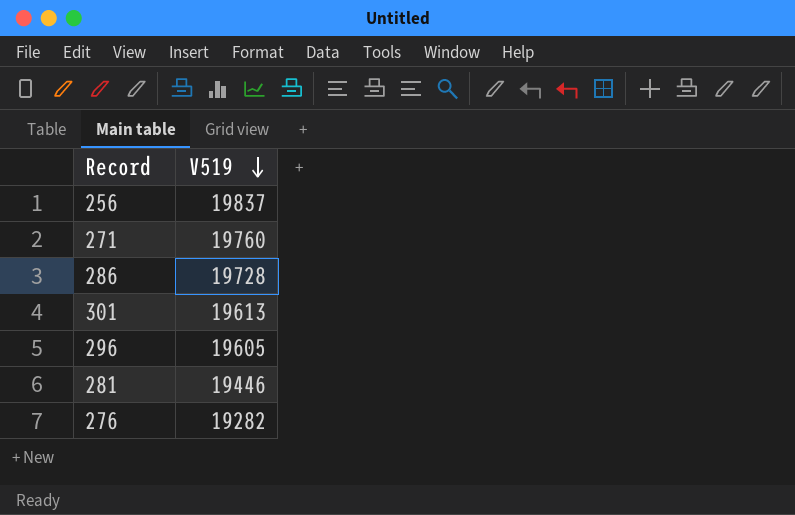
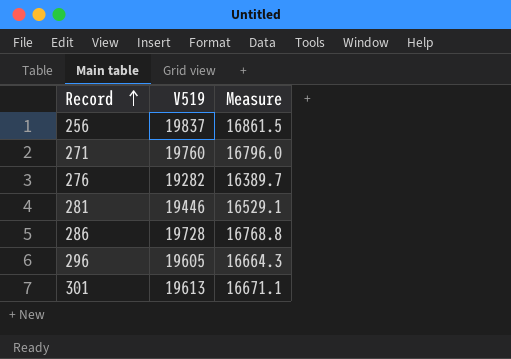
row order: V519 descending -> Record ascending
column Measure | formula: none -> [V519] * 0.85

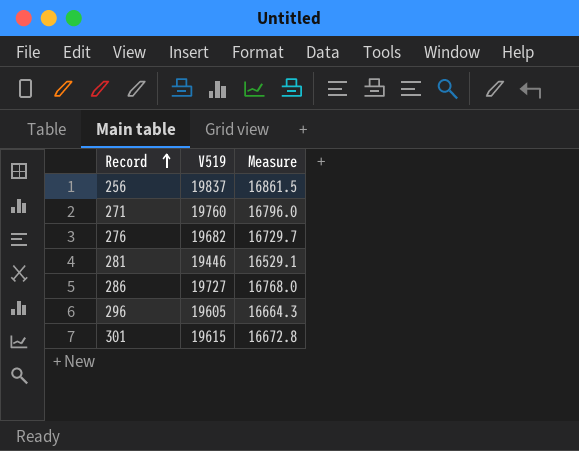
276 | V519: 19282 -> 19682
276 | Measure: 16389.7 -> 16729.7
286 | V519: 19728 -> 19727
286 | Measure: 16768.8 -> 16768.0
301 | V519: 19613 -> 19615
301 | Measure: 16671.1 -> 16672.8

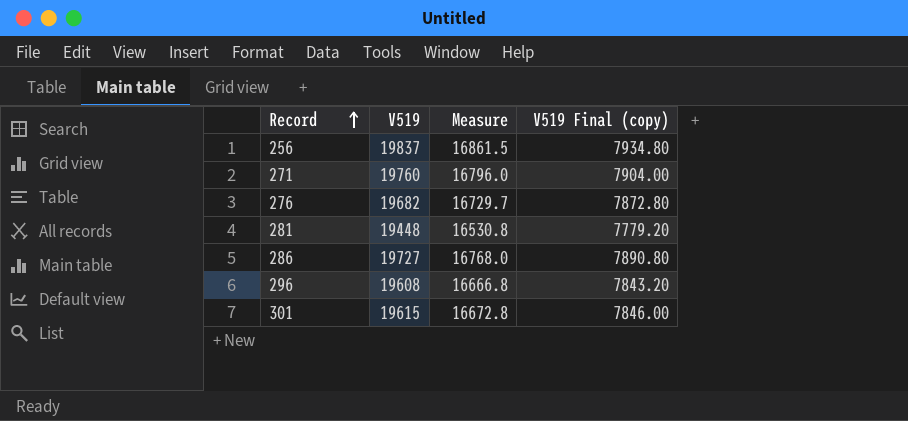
column V519 Final (copy) | formula: none -> [V519] * 0.4
281 | V519: 19446 -> 19448
281 | Measure: 16529.1 -> 16530.8
296 | V519: 19605 -> 19608
296 | Measure: 16664.3 -> 16666.8

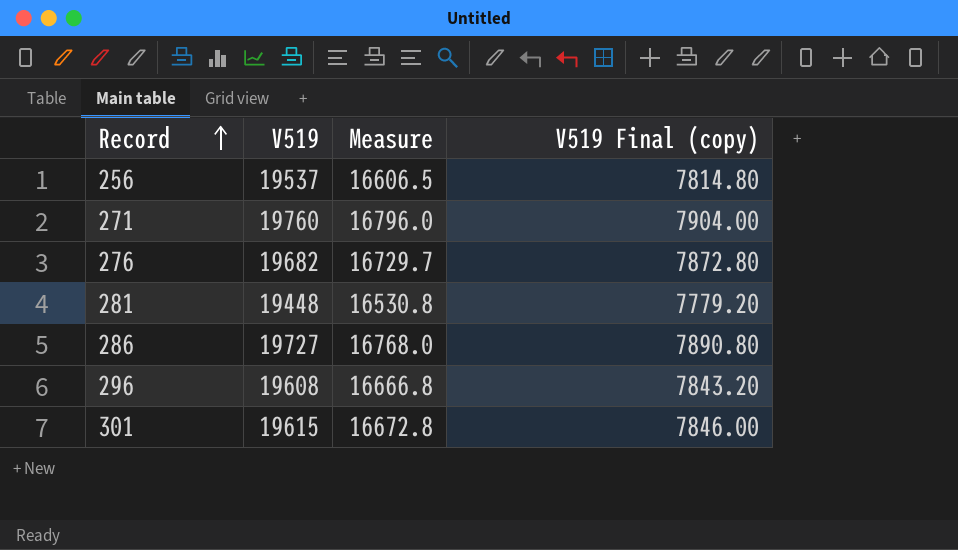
256 | V519: 19837 -> 19537
256 | Measure: 16861.5 -> 16606.5
256 | V519 Final (copy): 7934.80 -> 7814.80

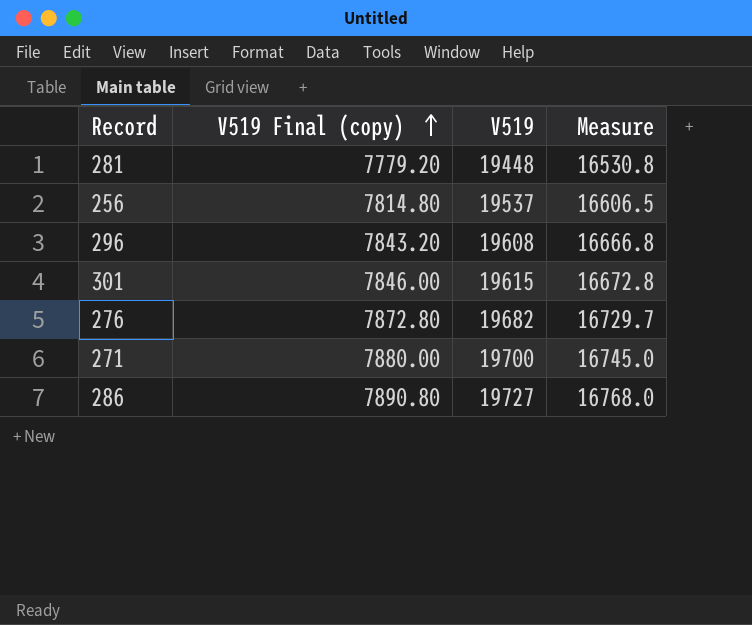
row order: Record ascending -> V519 Final (copy) ascending
column V519 Final (copy) | position: 4 -> 2
271 | V519 Final (copy): 7904.00 -> 7880.00
271 | V519: 19760 -> 19700
271 | Measure: 16796.0 -> 16745.0

